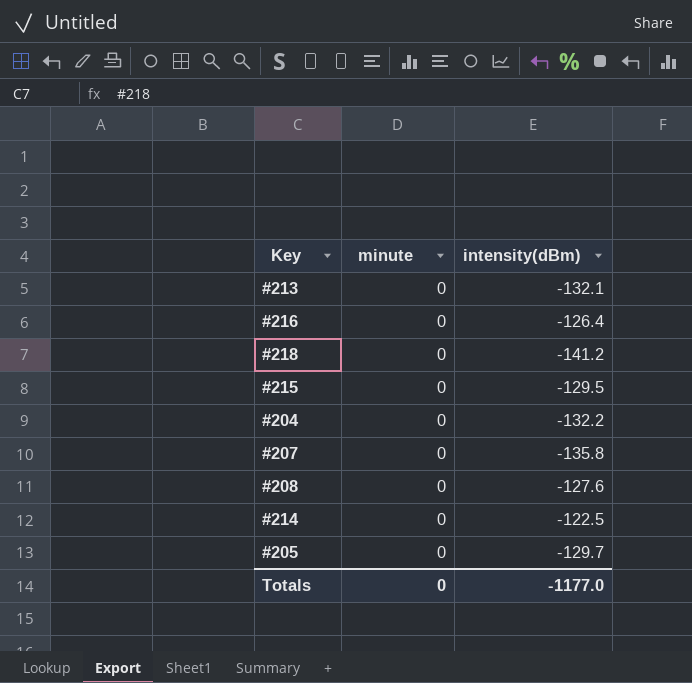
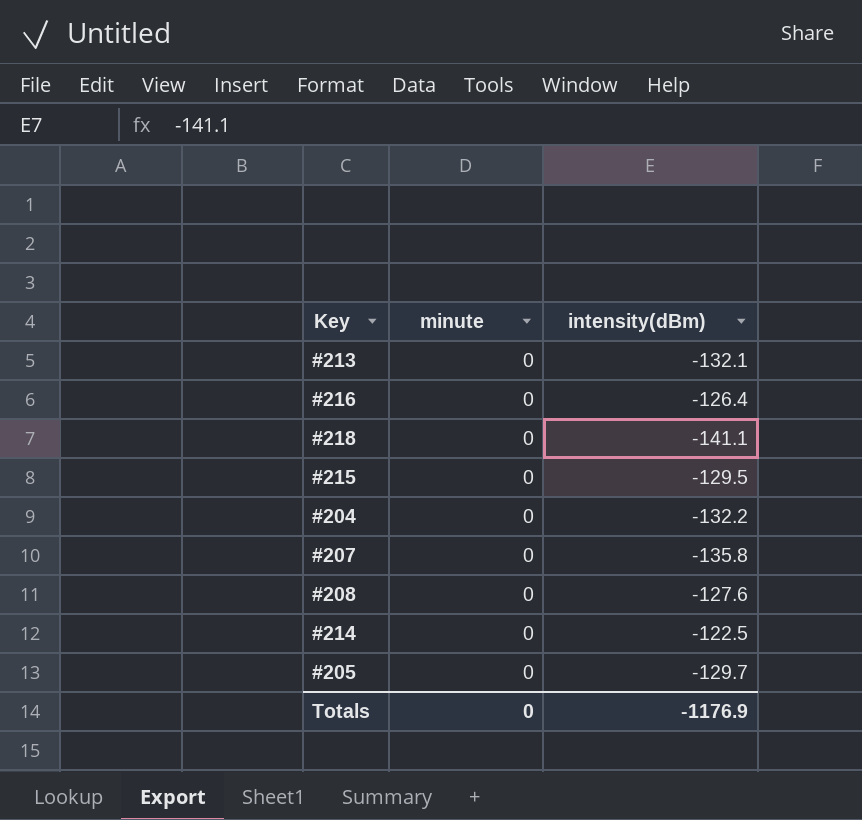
#218 | intensity(dBm): -141.2 -> -141.1
Totals | intensity(dBm): -1177.0 -> -1176.9

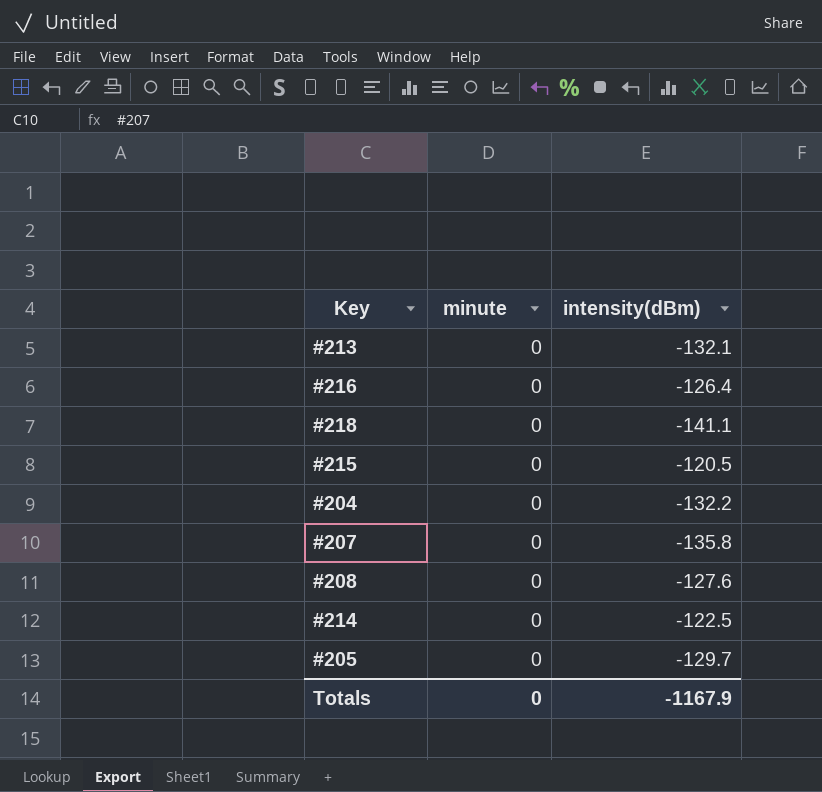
#215 | intensity(dBm): -129.5 -> -120.5
Totals | intensity(dBm): -1176.9 -> -1167.9

